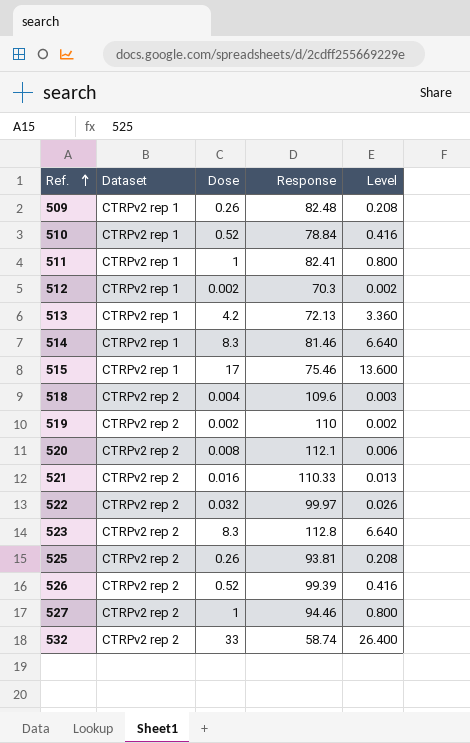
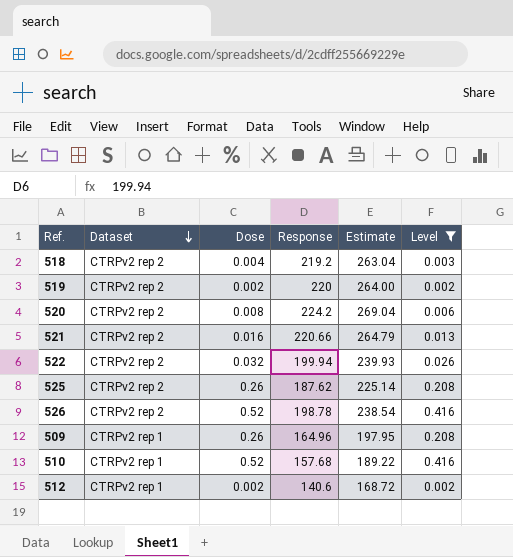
filter: none -> Level <= 0.416
row order: Ref. ascending -> Dataset descending
column Estimate | formula: none -> [Response] * 1.2
518 | Response: 109.6 -> 219.2
519 | Response: 110 -> 220
520 | Response: 112.1 -> 224.2
521 | Response: 110.33 -> 220.66
522 | Response: 99.97 -> 199.94
525 | Response: 93.81 -> 187.62
526 | Response: 99.39 -> 198.78
509 | Response: 82.48 -> 164.96
510 | Response: 78.84 -> 157.68
512 | Response: 70.3 -> 140.6

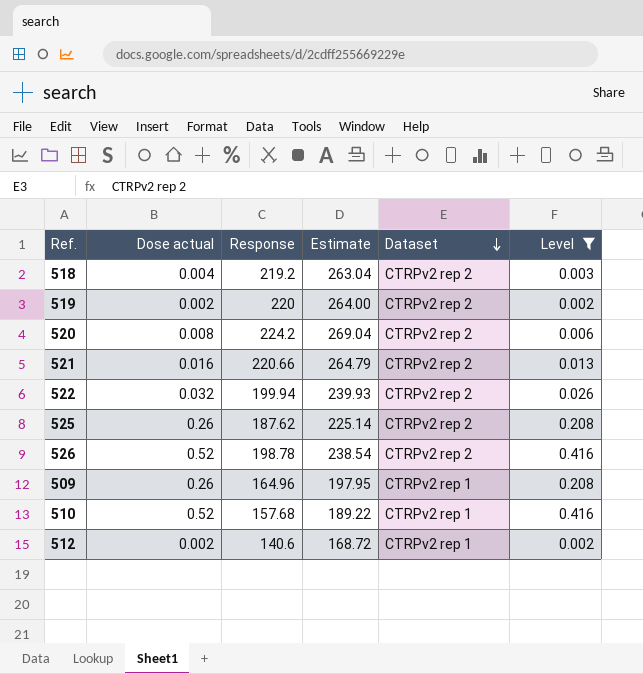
column name: Dose -> Dose actual
column Dataset | position: 2 -> 5

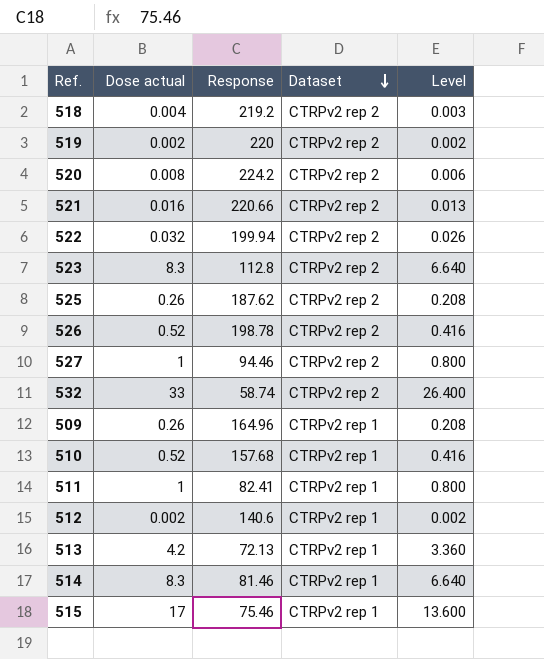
filter: Level <= 0.416 -> none
column Estimate | formula: [Response] * 1.2 -> none

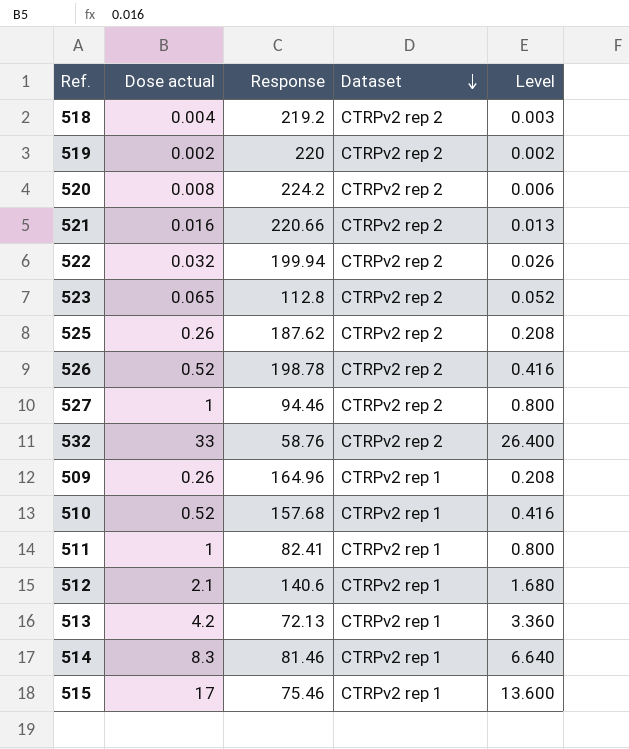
523 | Dose actual: 8.3 -> 0.065
523 | Level: 6.640 -> 0.052
532 | Response: 58.74 -> 58.76
512 | Dose actual: 0.002 -> 2.1
512 | Level: 0.002 -> 1.680

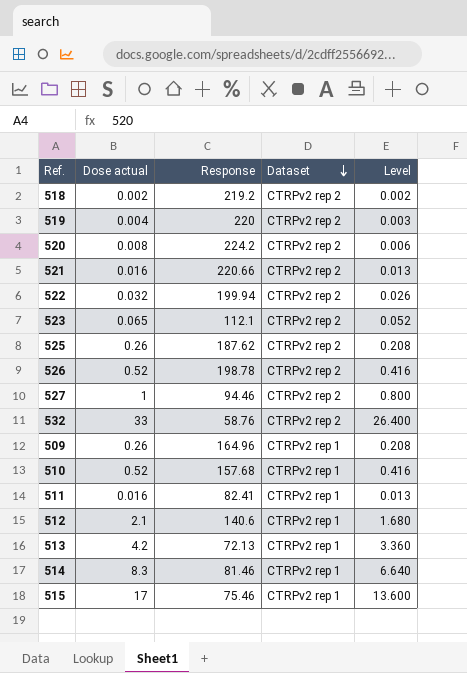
518 | Dose actual: 0.004 -> 0.002
518 | Level: 0.003 -> 0.002
519 | Dose actual: 0.002 -> 0.004
519 | Level: 0.002 -> 0.003
523 | Response: 112.8 -> 112.1
511 | Dose actual: 1 -> 0.016
511 | Level: 0.800 -> 0.013

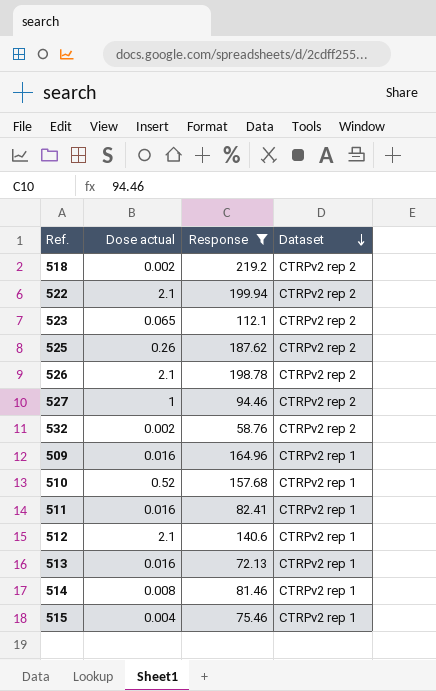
filter: none -> Response <= 219.2
column Level | formula: [Dose actual] * 0.8 -> none
522 | Dose actual: 0.032 -> 2.1
526 | Dose actual: 0.52 -> 2.1
532 | Dose actual: 33 -> 0.002
509 | Dose actual: 0.26 -> 0.016
513 | Dose actual: 4.2 -> 0.016
514 | Dose actual: 8.3 -> 0.008
515 | Dose actual: 17 -> 0.004

